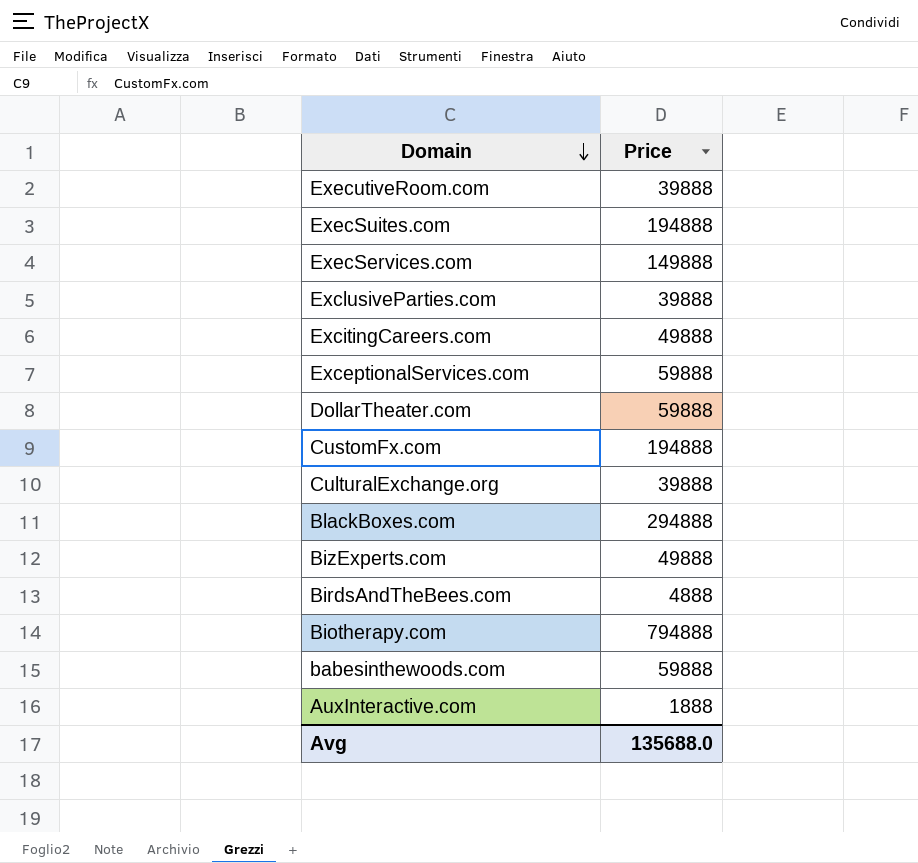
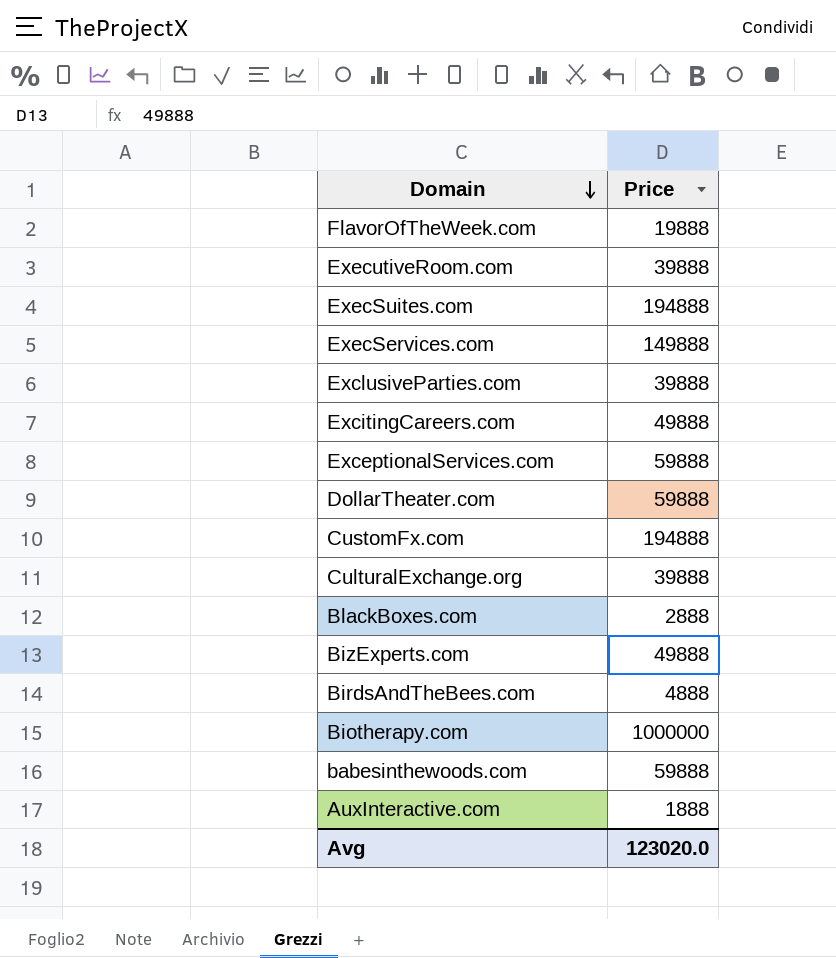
row FlavorOfTheWeek.com: none -> 19888
BlackBoxes.com | Price: 294888 -> 2888
Biotherapy.com | Price: 794888 -> 1000000
Avg | Price: 135688.0 -> 123020.0

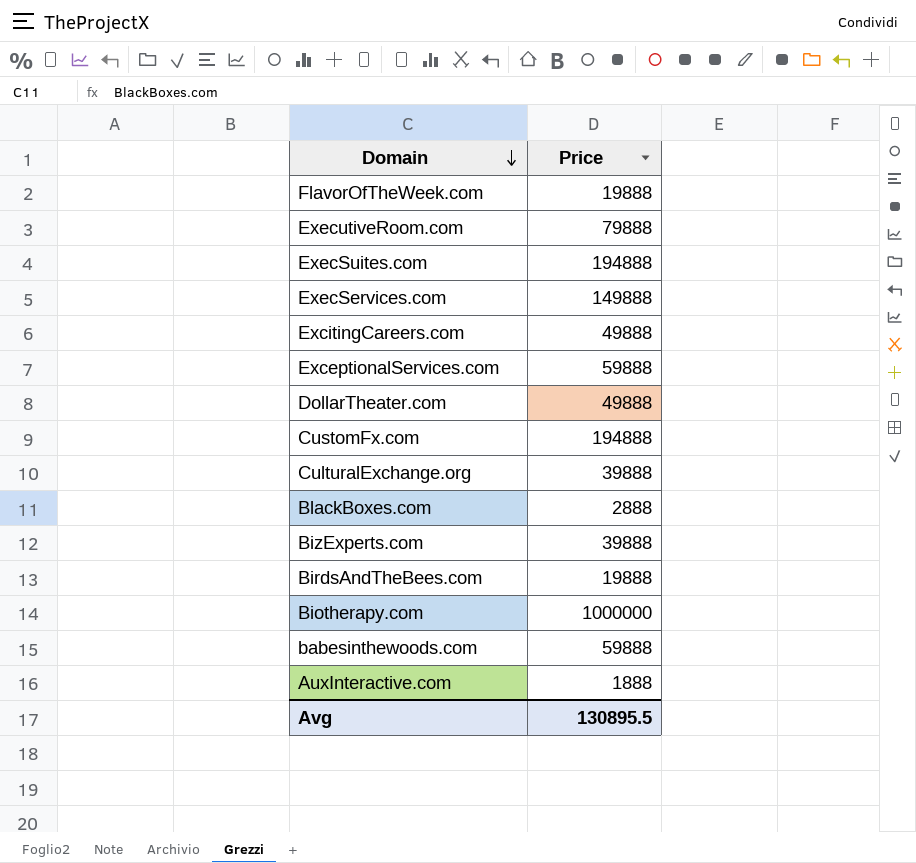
row ExclusiveParties.com: 39888 -> none
ExecutiveRoom.com | Price: 39888 -> 79888
DollarTheater.com | Price: 59888 -> 49888
BizExperts.com | Price: 49888 -> 39888
BirdsAndTheBees.com | Price: 4888 -> 19888
Avg | Price: 123020.0 -> 130895.5

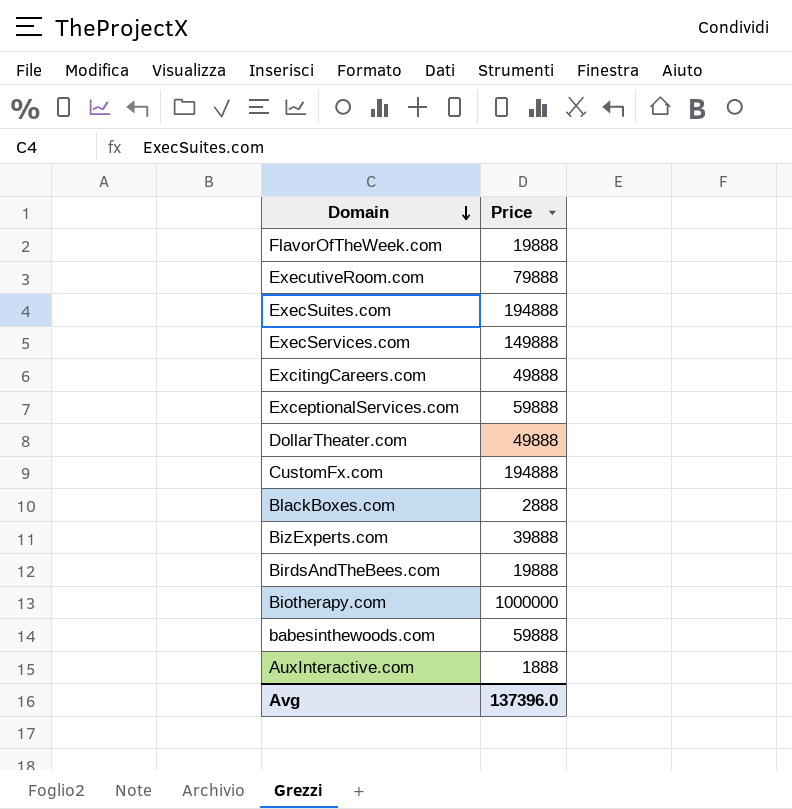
row CulturalExchange.org: 39888 -> none
Avg | Price: 130895.5 -> 137396.0

